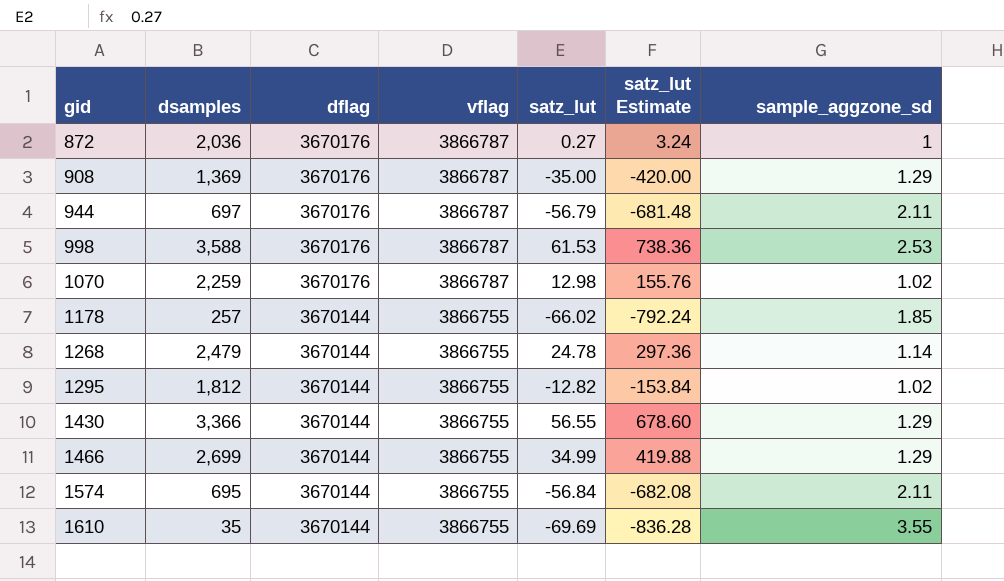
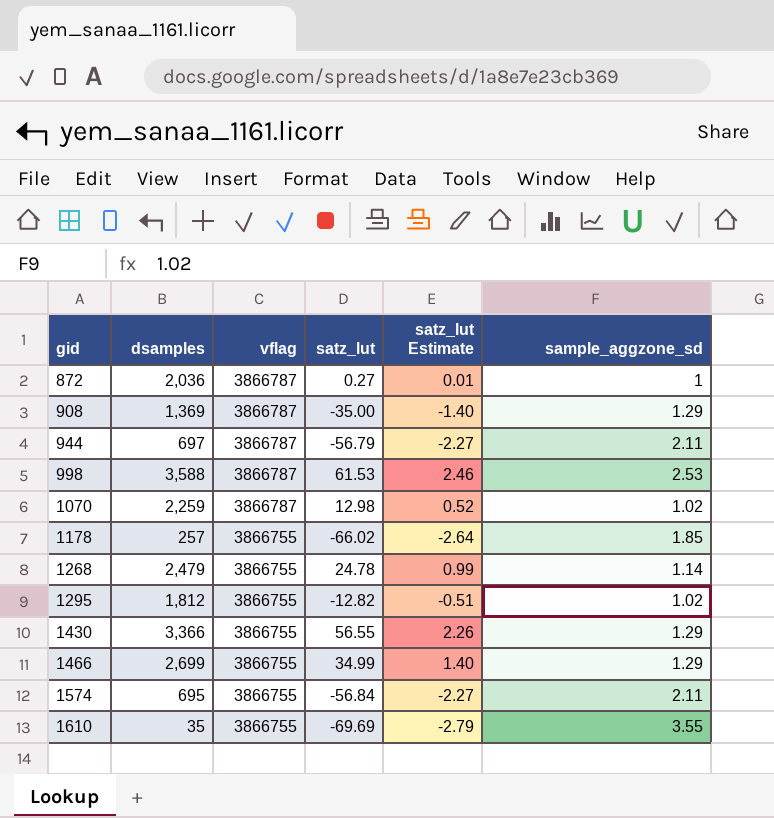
column dflag | position: 3 -> none
column satz_lut Estimate | formula: [satz_lut] * 12 -> [satz_lut] * 0.04

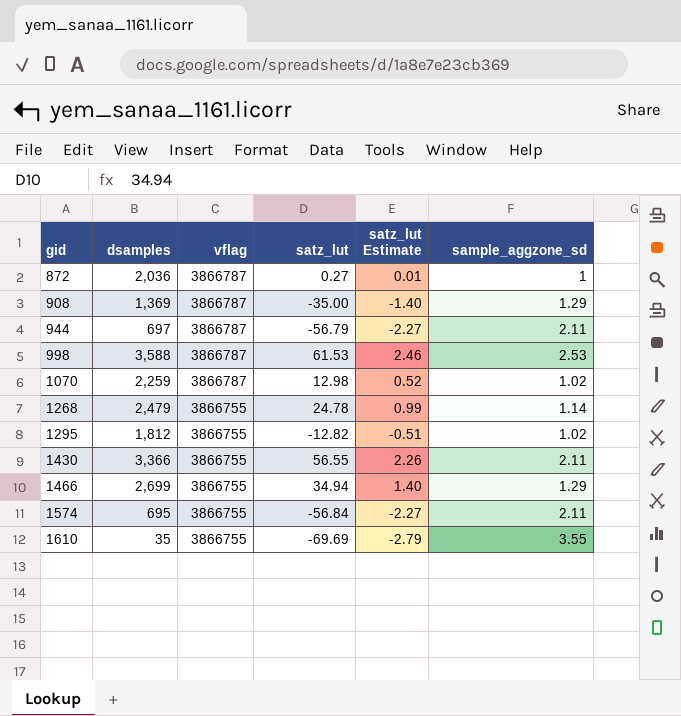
row 1178: 257 | 3866755 | -66.02 | -2.64 | 1.85 -> none
1430 | sample_aggzone_sd: 1.29 -> 2.11
1466 | satz_lut: 34.99 -> 34.94

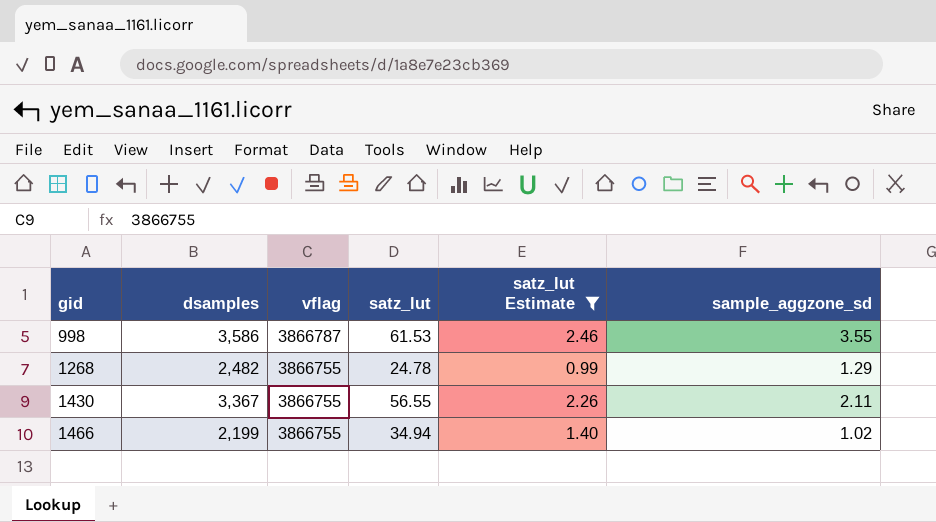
filter: none -> satz_lut Estimate >= 0.99
998 | dsamples: 3,588 -> 3,586
998 | sample_aggzone_sd: 2.53 -> 3.55
1268 | dsamples: 2,479 -> 2,482
1268 | sample_aggzone_sd: 1.14 -> 1.29
1430 | dsamples: 3,366 -> 3,367
1466 | dsamples: 2,699 -> 2,199
1466 | sample_aggzone_sd: 1.29 -> 1.02

